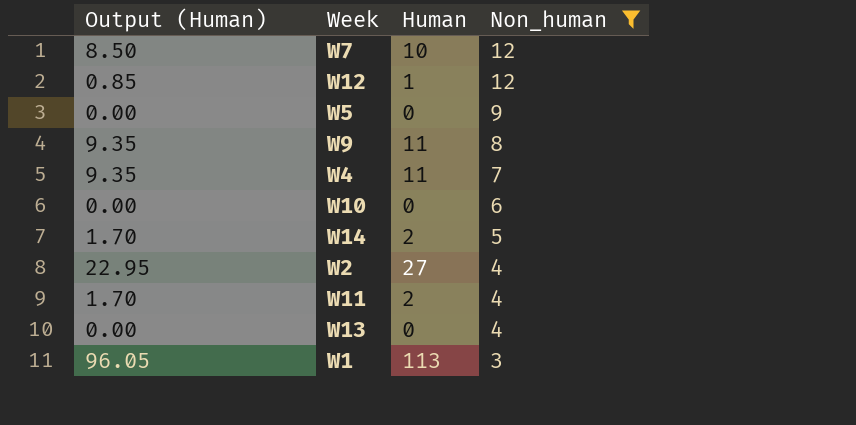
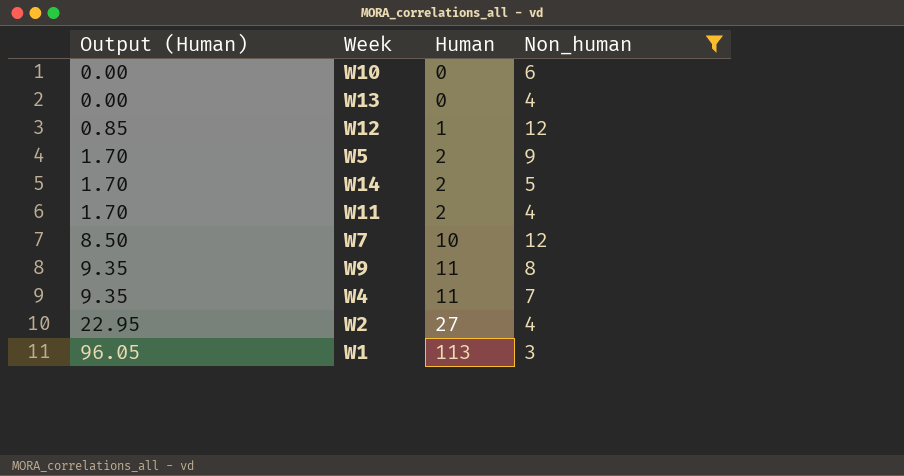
row order: Non_human descending -> Output (Human) ascending
W5 | Output (Human): 0.00 -> 1.70
W5 | Human: 0 -> 2

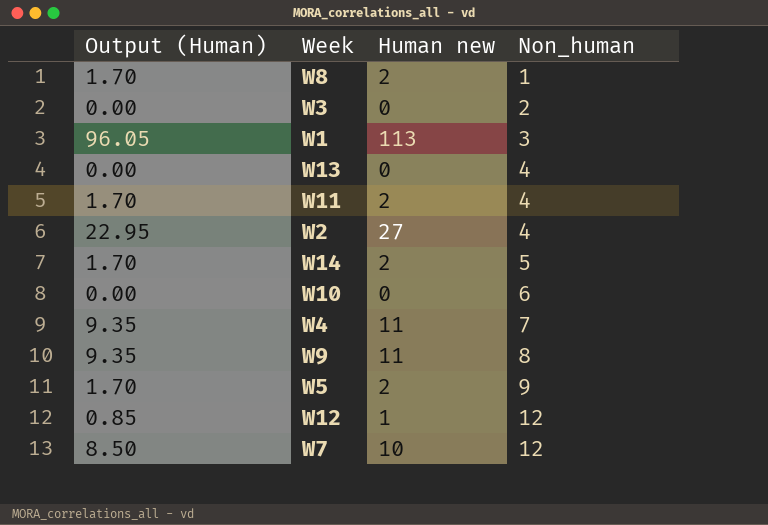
filter: Non_human >= 3 -> none
row order: Output (Human) ascending -> Non_human ascending
column name: Human -> Human new

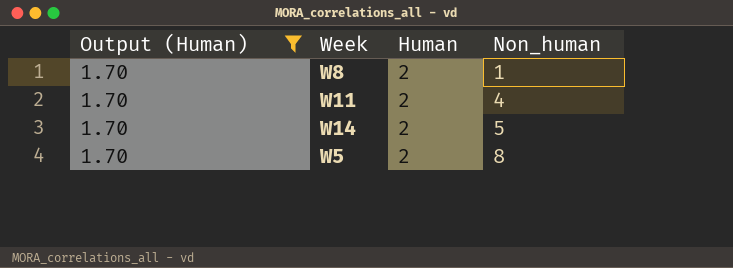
filter: none -> Output (Human) = 1.70
column name: Human new -> Human
W5 | Non_human: 9 -> 8

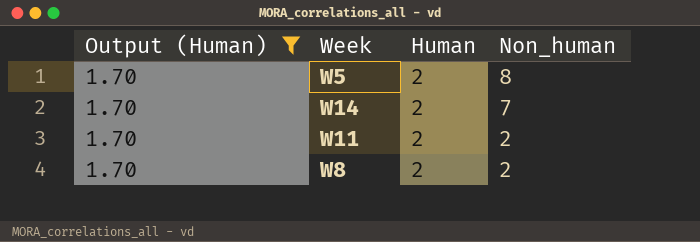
row order: Non_human ascending -> Non_human descending
W14 | Non_human: 5 -> 7
W11 | Non_human: 4 -> 2
W8 | Non_human: 1 -> 2

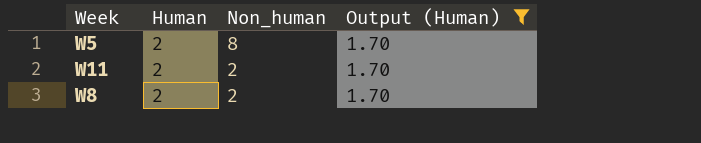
column Output (Human) | position: 1 -> 4
row W14: 1.70 | 2 | 7 -> none

